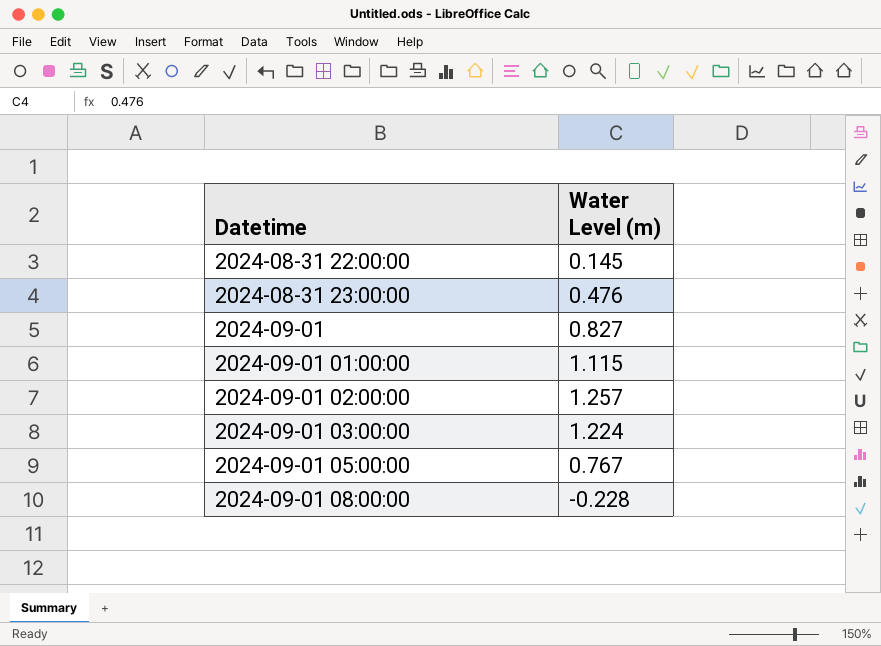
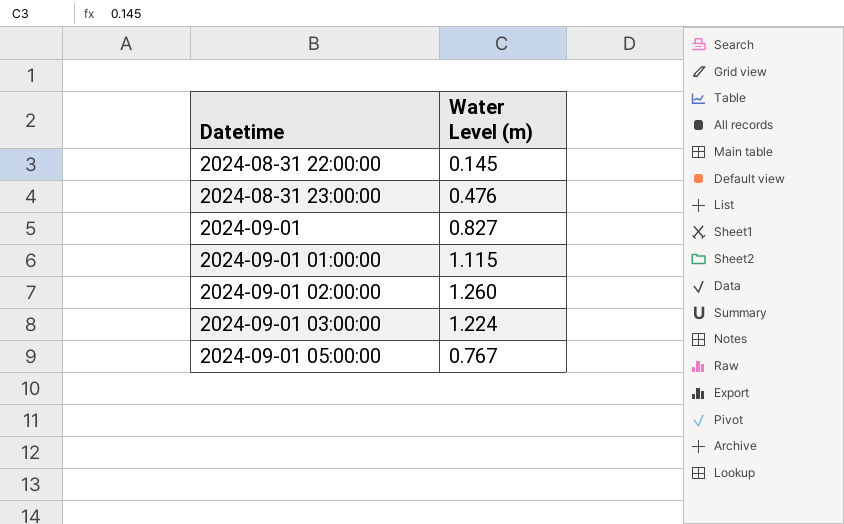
row 2024-09-01 08:00:00: -0.228 -> none
2024-09-01 02:00:00 | Water Level (m): 1.257 -> 1.260

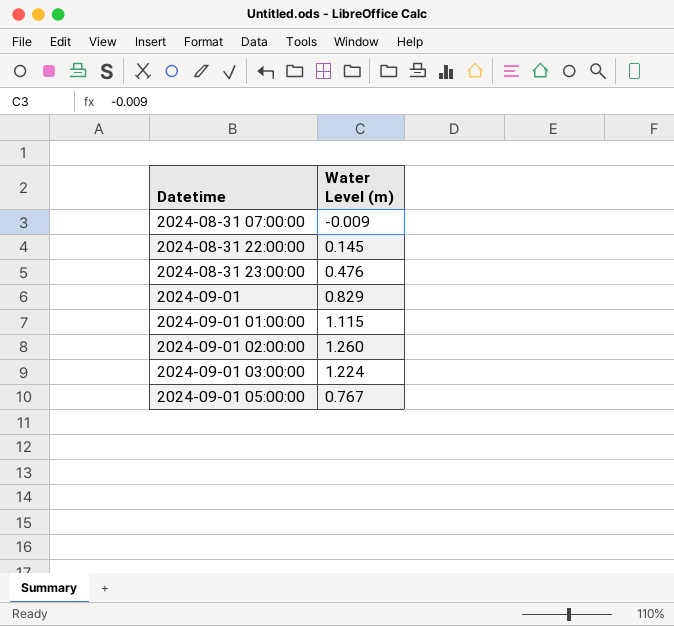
row 2024-08-31 07:00:00: none -> -0.009
2024-09-01 | Water Level (m): 0.827 -> 0.829

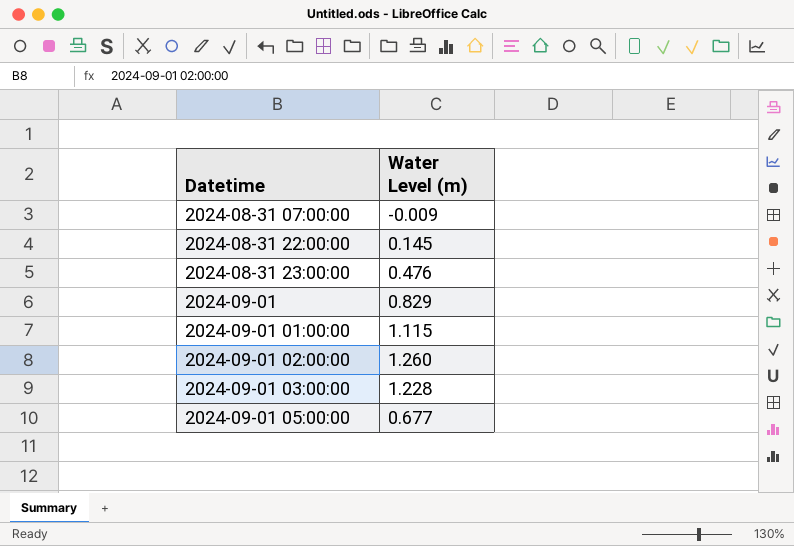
2024-09-01 03:00:00 | Water Level (m): 1.224 -> 1.228
2024-09-01 05:00:00 | Water Level (m): 0.767 -> 0.677

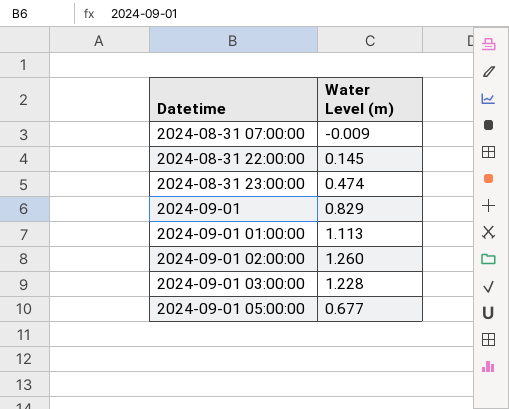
2024-08-31 23:00:00 | Water Level (m): 0.476 -> 0.474
2024-09-01 01:00:00 | Water Level (m): 1.115 -> 1.113

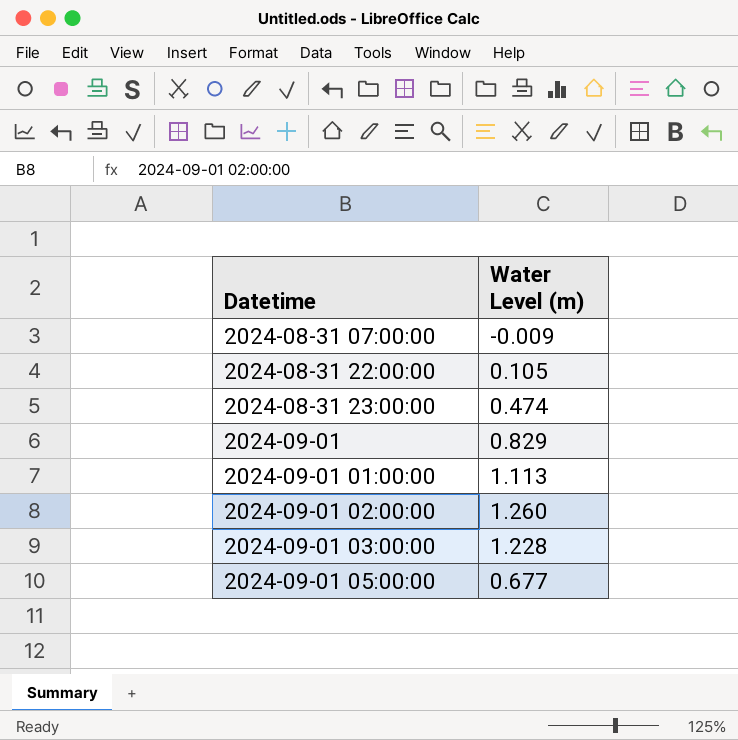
2024-08-31 22:00:00 | Water Level (m): 0.145 -> 0.105

